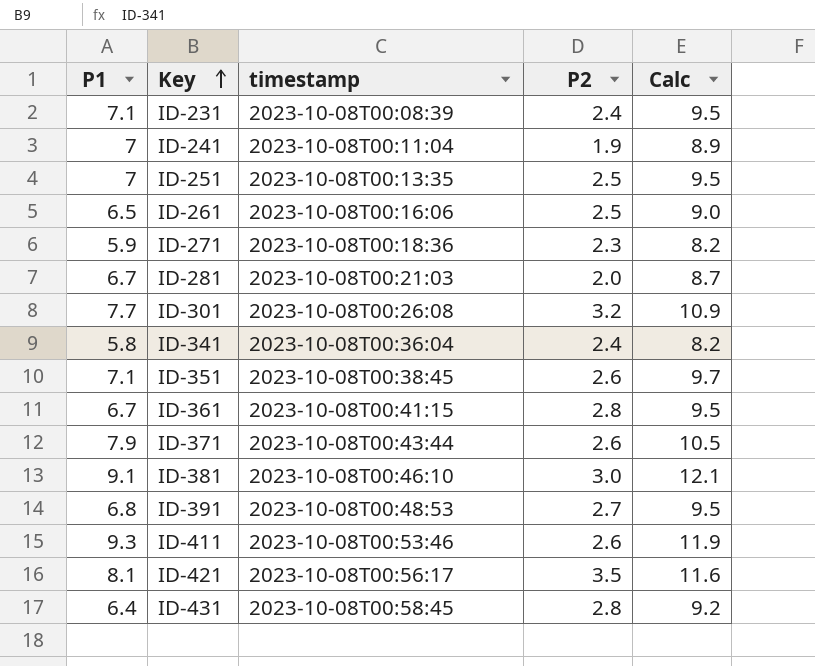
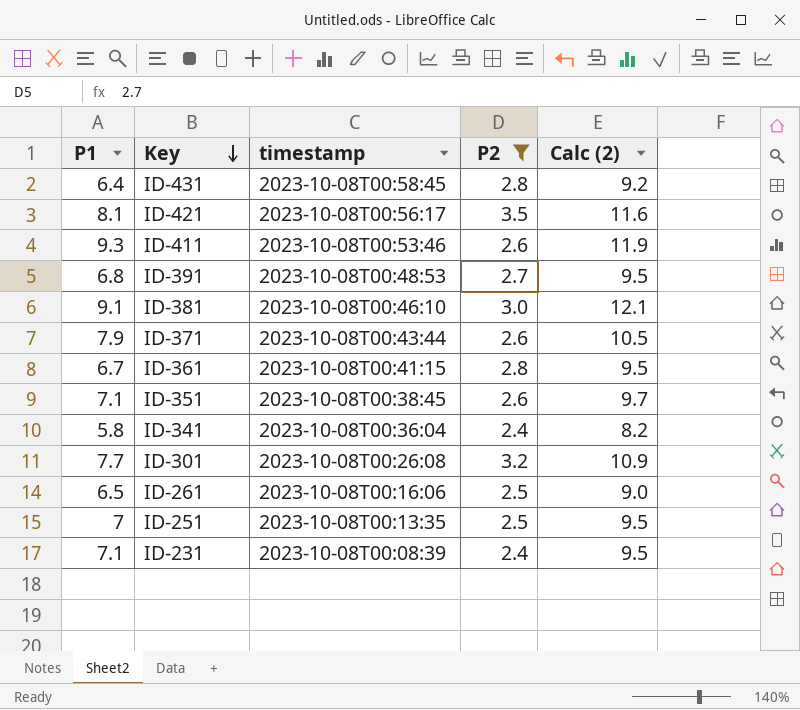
filter: none -> P2 >= 2.4
row order: Key ascending -> Key descending
column name: Calc -> Calc (2)

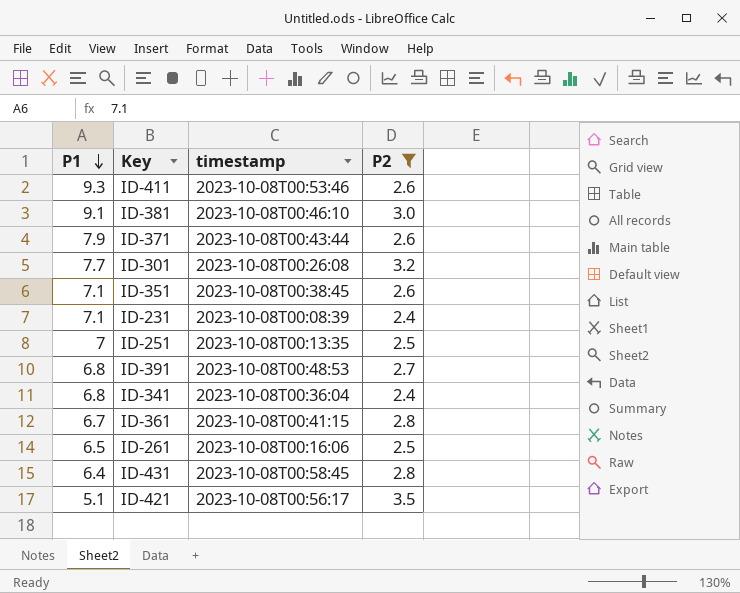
row order: Key descending -> P1 descending
column Calc (2) | formula: [P1] + [P2] -> none
ID-341 | P1: 5.8 -> 6.8
ID-421 | P1: 8.1 -> 5.1

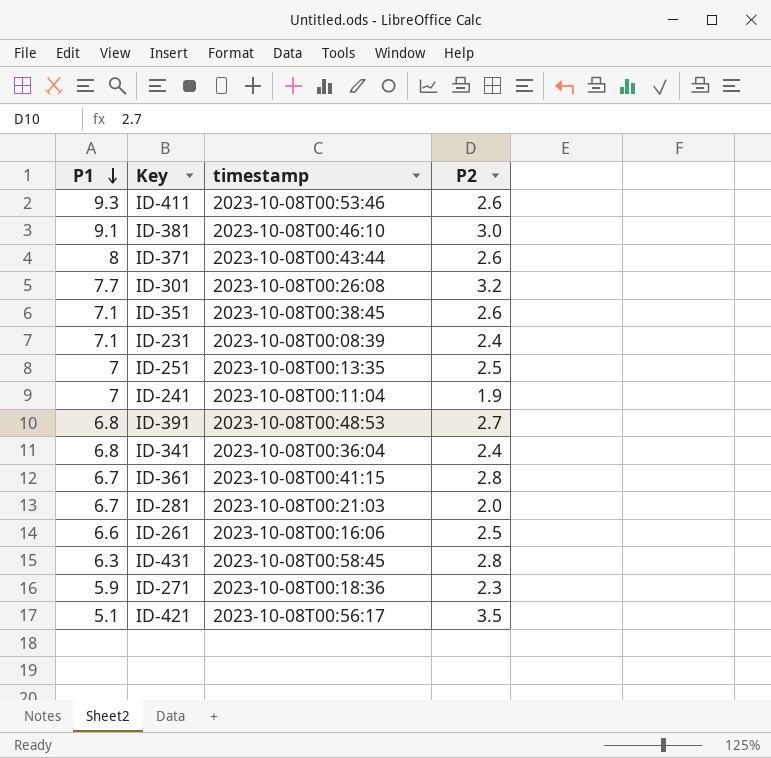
filter: P2 >= 2.4 -> none
ID-371 | P1: 7.9 -> 8
ID-261 | P1: 6.5 -> 6.6
ID-431 | P1: 6.4 -> 6.3

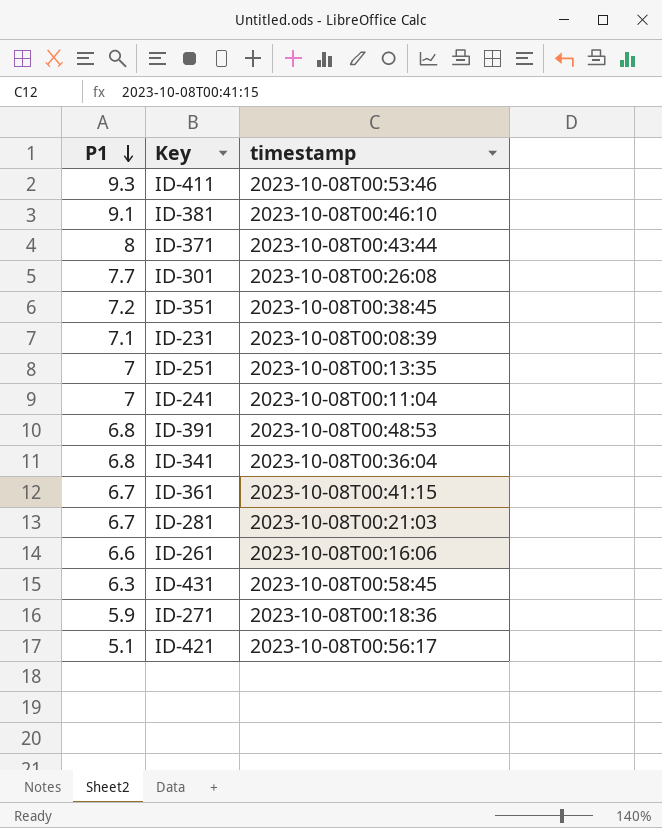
column P2 | position: 4 -> none
ID-351 | P1: 7.1 -> 7.2

